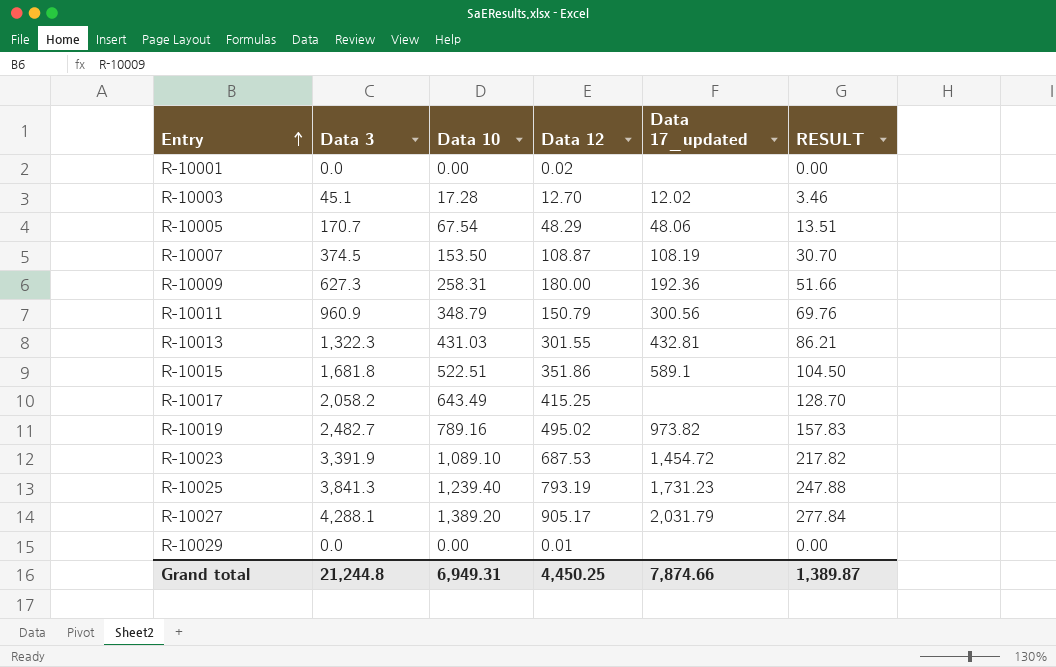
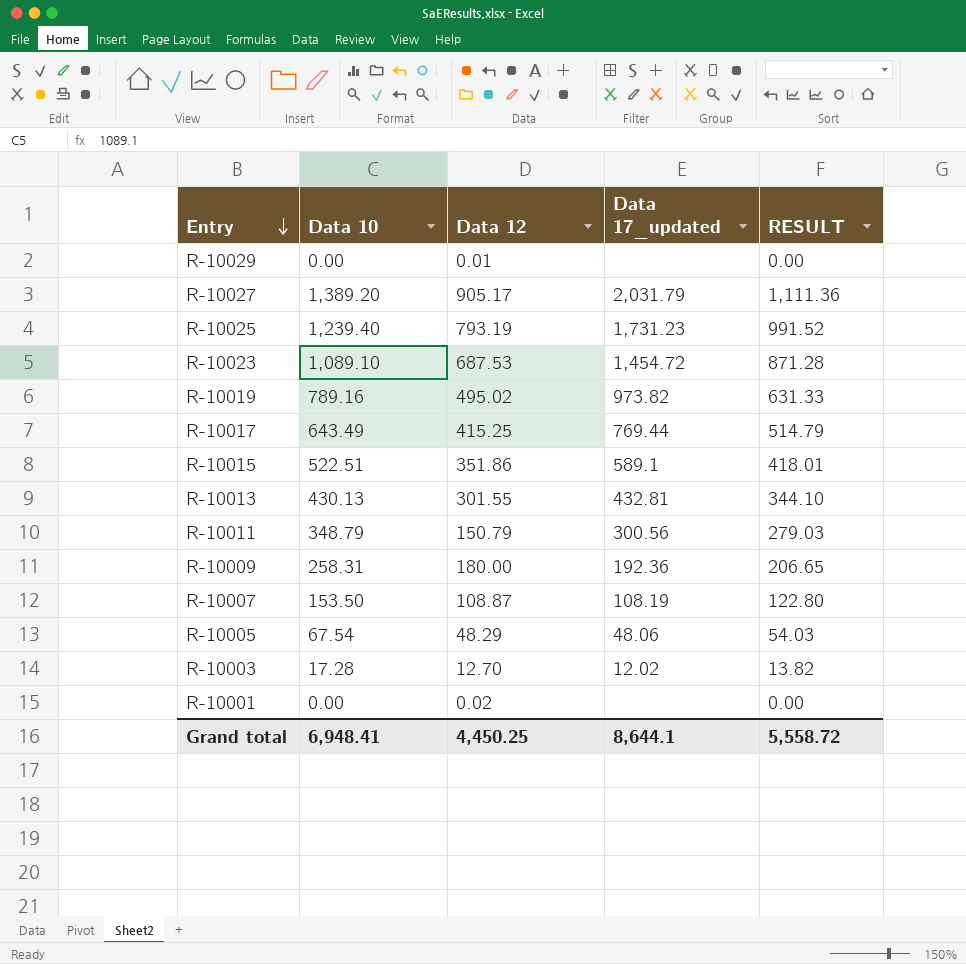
row order: Entry ascending -> Entry descending
column Data 3 | position: 2 -> none
column RESULT | formula: [Data 10] * 0.2 -> [Data 10] * 0.8
R-10017 | Data 17_updated: none -> 769.44
R-10013 | Data 10: 431.03 -> 430.13
Grand total | Data 10: 6,949.31 -> 6,948.41
Grand total | Data 17_updated: 7,874.66 -> 8,644.1
Grand total | RESULT: 1,389.87 -> 5,558.72

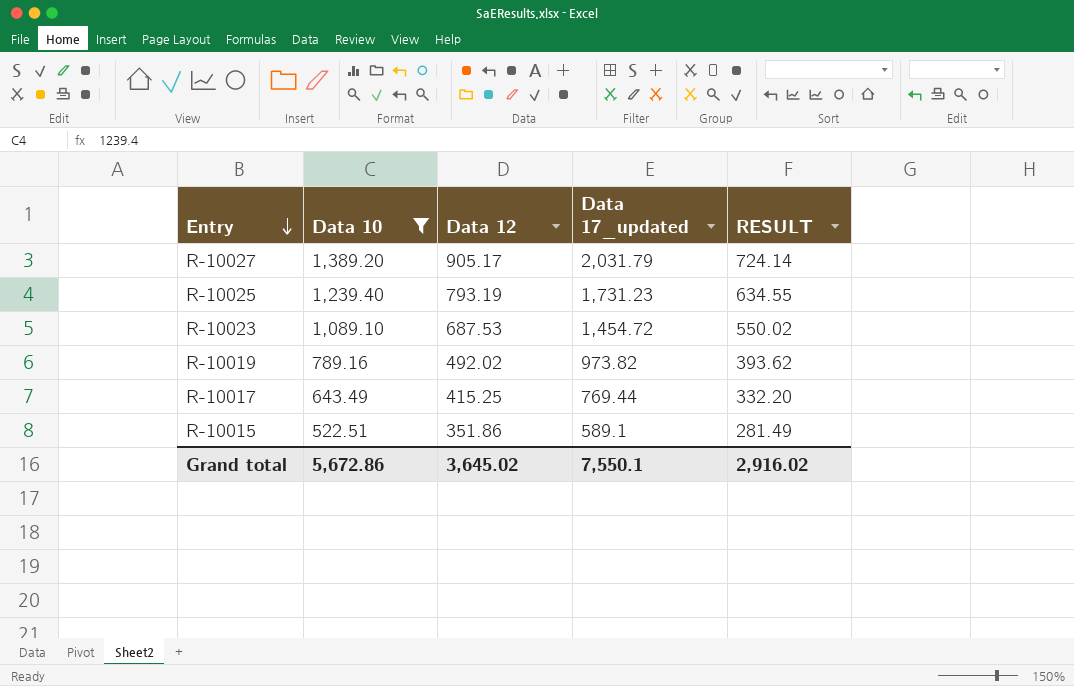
filter: none -> Data 10 >= 522.51
column RESULT | formula: [Data 10] * 0.8 -> [Data 12] * 0.8
R-10019 | Data 12: 495.02 -> 492.02
Grand total | Data 10: 6,948.41 -> 5,672.86
Grand total | Data 12: 4,450.25 -> 3,645.02
Grand total | Data 17_updated: 8,644.1 -> 7,550.1
Grand total | RESULT: 5,558.72 -> 2,916.02

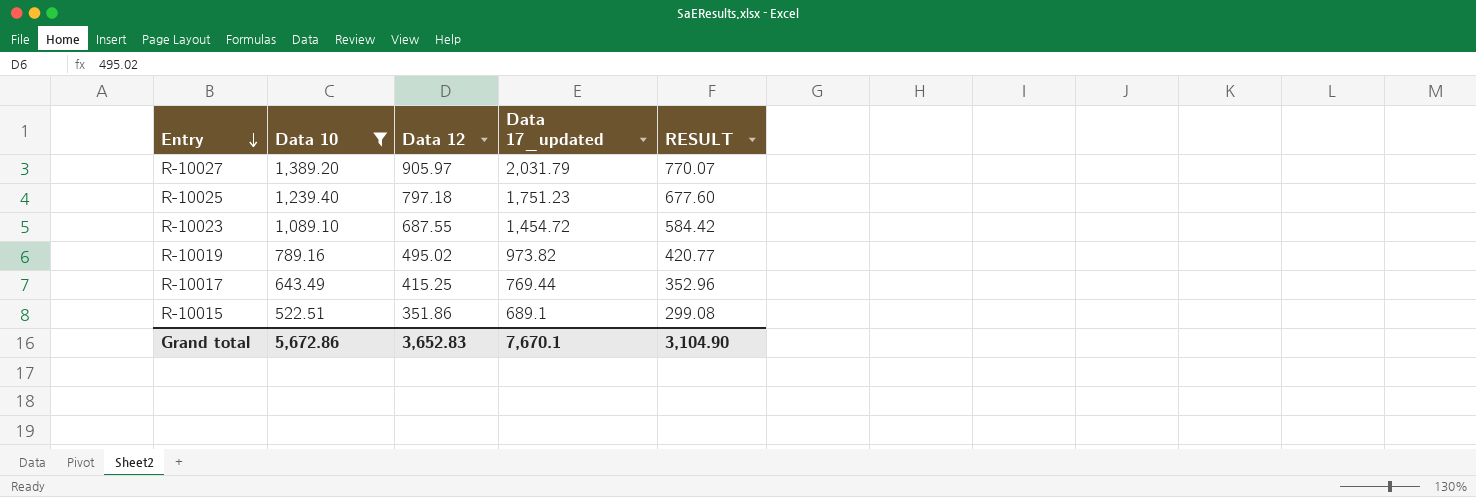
column RESULT | formula: [Data 12] * 0.8 -> [Data 12] * 0.85
R-10027 | Data 12: 905.17 -> 905.97
R-10025 | Data 12: 793.19 -> 797.18
R-10025 | Data 17_updated: 1,731.23 -> 1,751.23
R-10023 | Data 12: 687.53 -> 687.55
R-10019 | Data 12: 492.02 -> 495.02
R-10015 | Data 17_updated: 589.1 -> 689.1
Grand total | Data 12: 3,645.02 -> 3,652.83
Grand total | Data 17_updated: 7,550.1 -> 7,670.1
Grand total | RESULT: 2,916.02 -> 3,104.90

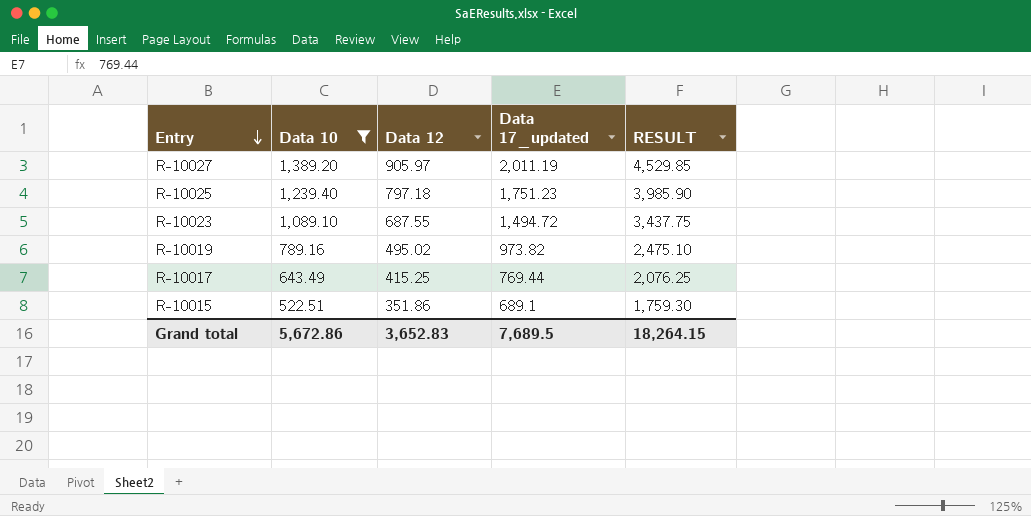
column RESULT | formula: [Data 12] * 0.85 -> [Data 12] * 5
R-10027 | Data 17_updated: 2,031.79 -> 2,011.19
R-10023 | Data 17_updated: 1,454.72 -> 1,494.72
Grand total | Data 17_updated: 7,670.1 -> 7,689.5
Grand total | RESULT: 3,104.90 -> 18,264.15

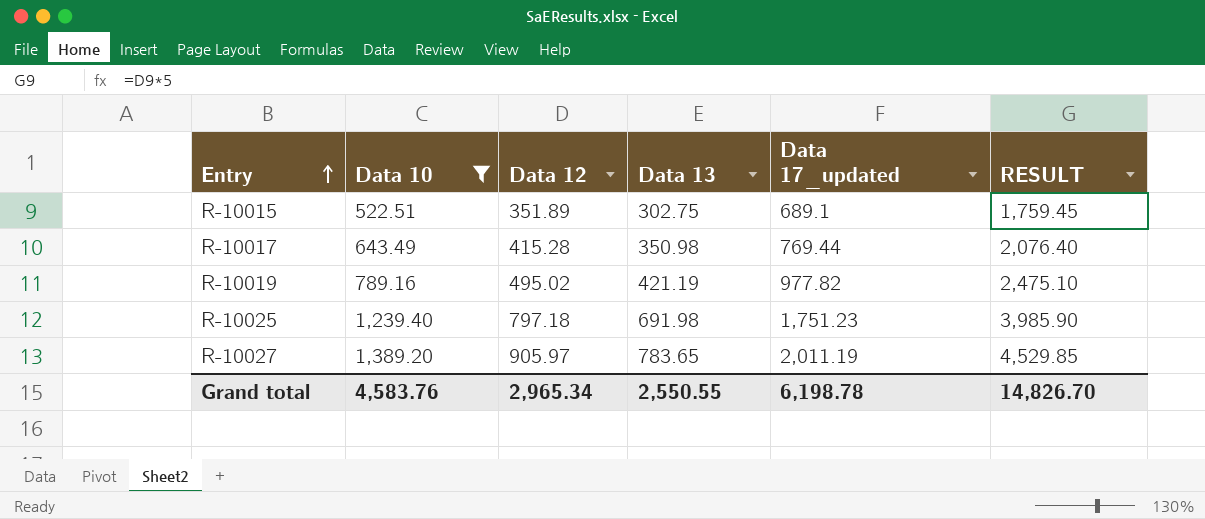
row order: Entry descending -> Entry ascending
column Data 13 | position: none -> 4
row R-10023: 1,089.10 | 687.55 | 1,494.72 | 3,437.75 -> none
R-10015 | Data 12: 351.86 -> 351.89
R-10015 | RESULT: 1,759.30 -> 1,759.45
R-10017 | Data 12: 415.25 -> 415.28
R-10017 | RESULT: 2,076.25 -> 2,076.40
R-10019 | Data 17_updated: 973.82 -> 977.82
Grand total | Data 10: 5,672.86 -> 4,583.76
Grand total | Data 12: 3,652.83 -> 2,965.34
Grand total | Data 17_updated: 7,689.5 -> 6,198.78
Grand total | RESULT: 18,264.15 -> 14,826.70

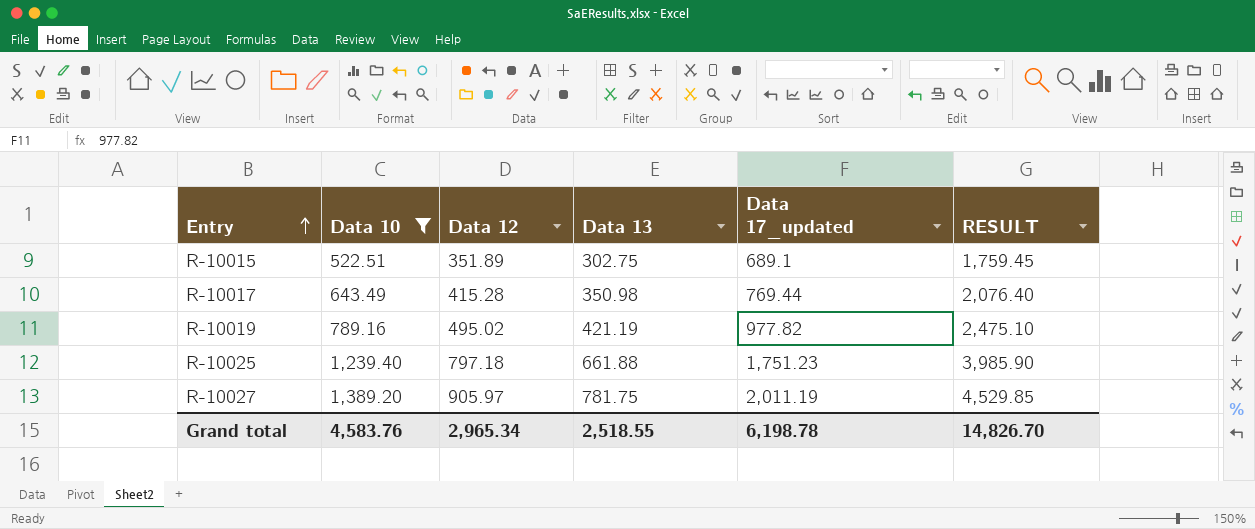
R-10025 | Data 13: 691.98 -> 661.88
R-10027 | Data 13: 783.65 -> 781.75
Grand total | Data 13: 2,550.55 -> 2,518.55

